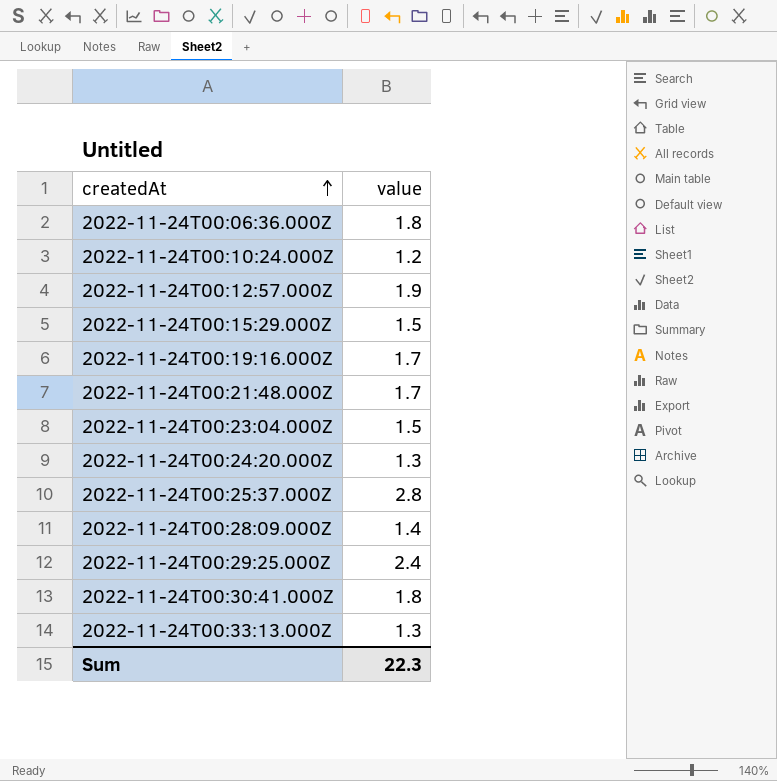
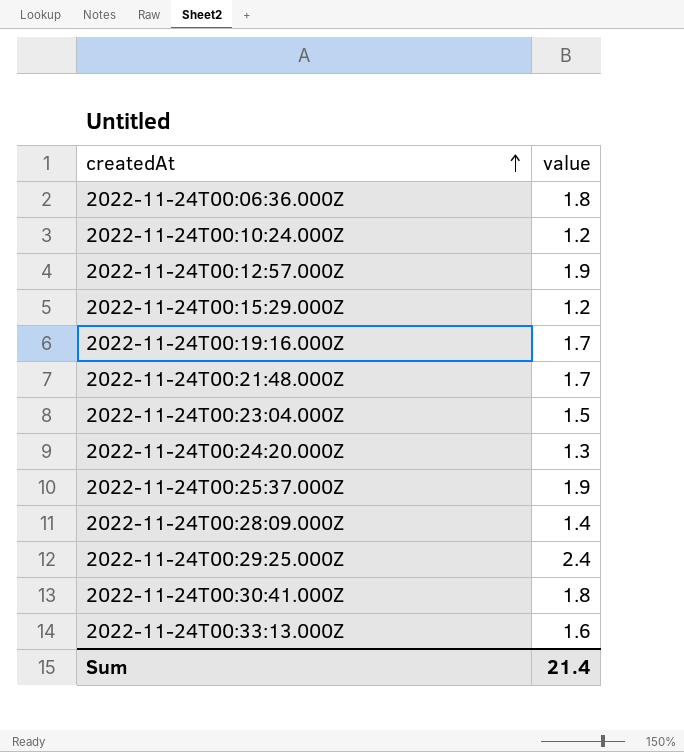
2022-11-24T00:15:29.000Z | value: 1.5 -> 1.2
2022-11-24T00:25:37.000Z | value: 2.8 -> 1.9
2022-11-24T00:33:13.000Z | value: 1.3 -> 1.6
Sum | value: 22.3 -> 21.4

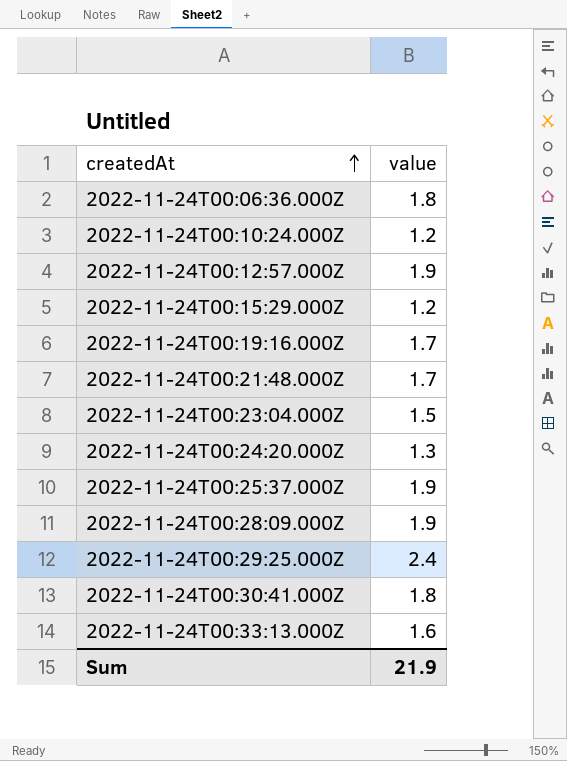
2022-11-24T00:28:09.000Z | value: 1.4 -> 1.9
Sum | value: 21.4 -> 21.9

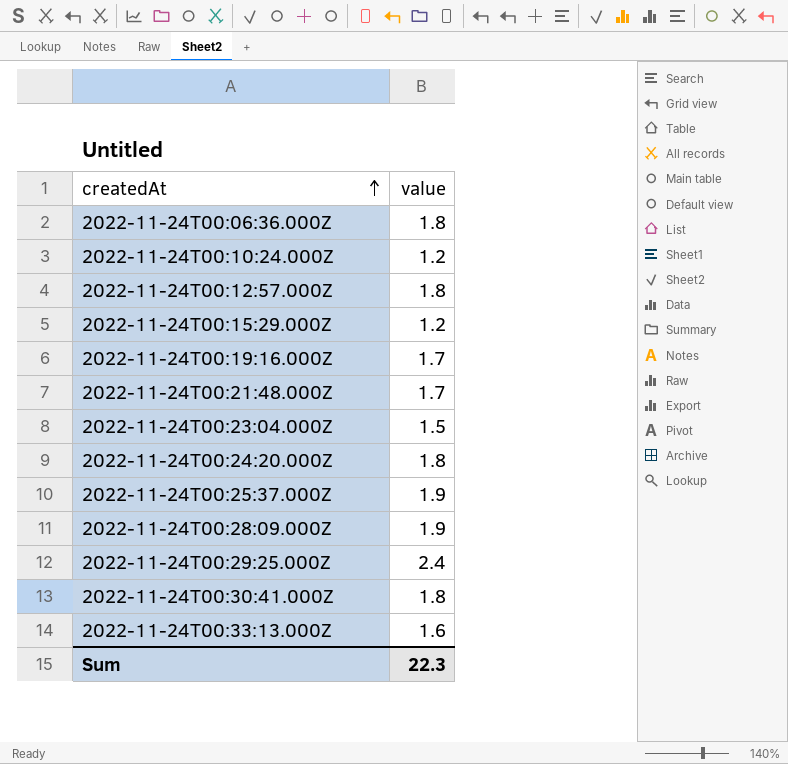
2022-11-24T00:12:57.000Z | value: 1.9 -> 1.8
2022-11-24T00:24:20.000Z | value: 1.3 -> 1.8
Sum | value: 21.9 -> 22.3

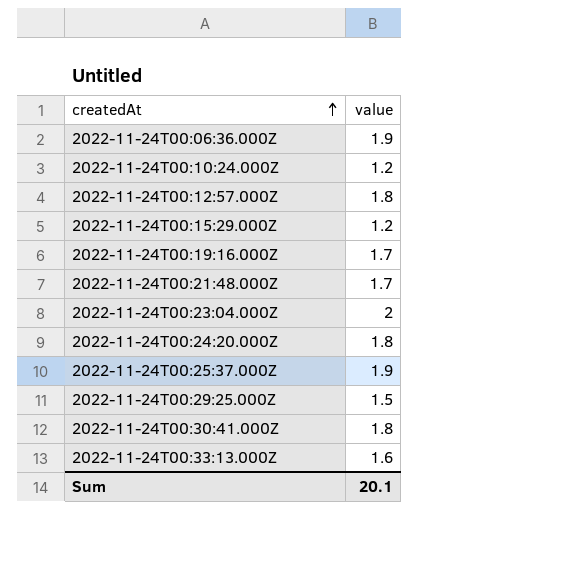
row 2022-11-24T00:28:09.000Z: 1.9 -> none
2022-11-24T00:06:36.000Z | value: 1.8 -> 1.9
2022-11-24T00:23:04.000Z | value: 1.5 -> 2
2022-11-24T00:29:25.000Z | value: 2.4 -> 1.5
Sum | value: 22.3 -> 20.1

